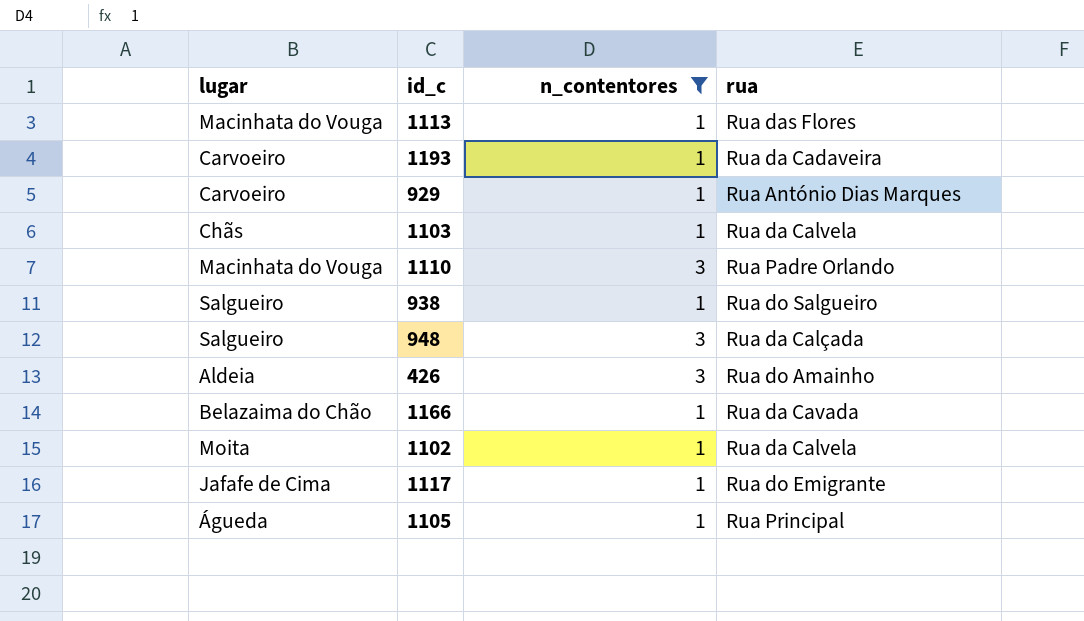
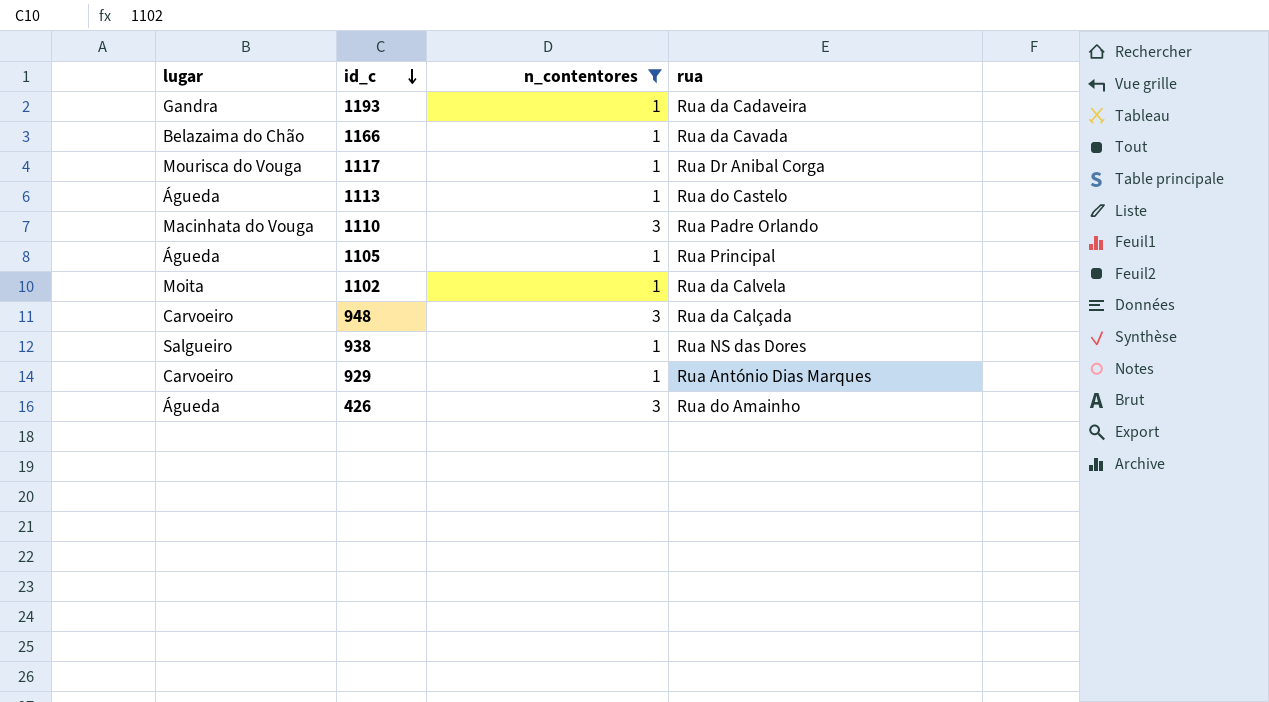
row order: none -> id_c descending
row 1103: Chãs | 1 | Rua da Calvela -> none
1193 | lugar: Carvoeiro -> Gandra
1117 | lugar: Jafafe de Cima -> Mourisca do Vouga
1117 | rua: Rua do Emigrante -> Rua Dr Anibal Corga
1113 | lugar: Macinhata do Vouga -> Águeda
1113 | rua: Rua das Flores -> Rua do Castelo
948 | lugar: Salgueiro -> Carvoeiro
938 | rua: Rua do Salgueiro -> Rua NS das Dores
426 | lugar: Aldeia -> Águeda

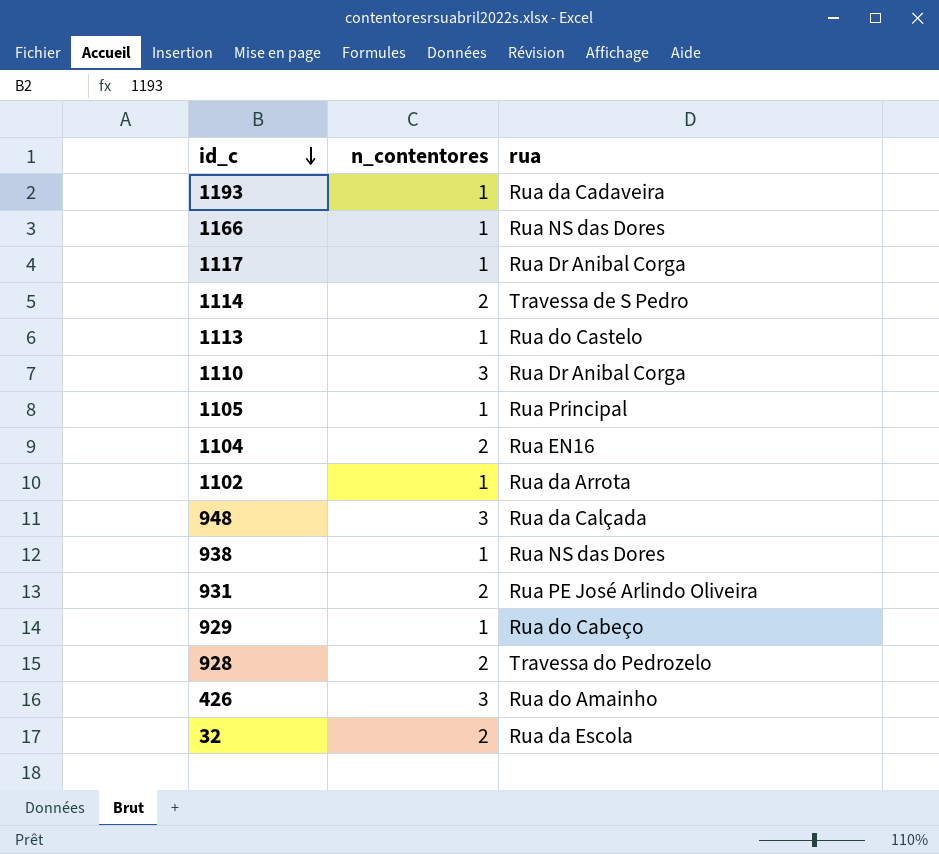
filter: n_contentores != 2 -> none
column lugar | position: 1 -> none
1166 | rua: Rua da Cavada -> Rua NS das Dores
1110 | rua: Rua Padre Orlando -> Rua Dr Anibal Corga
1102 | rua: Rua da Calvela -> Rua da Arrota
929 | rua: Rua António Dias Marques -> Rua do Cabeço

